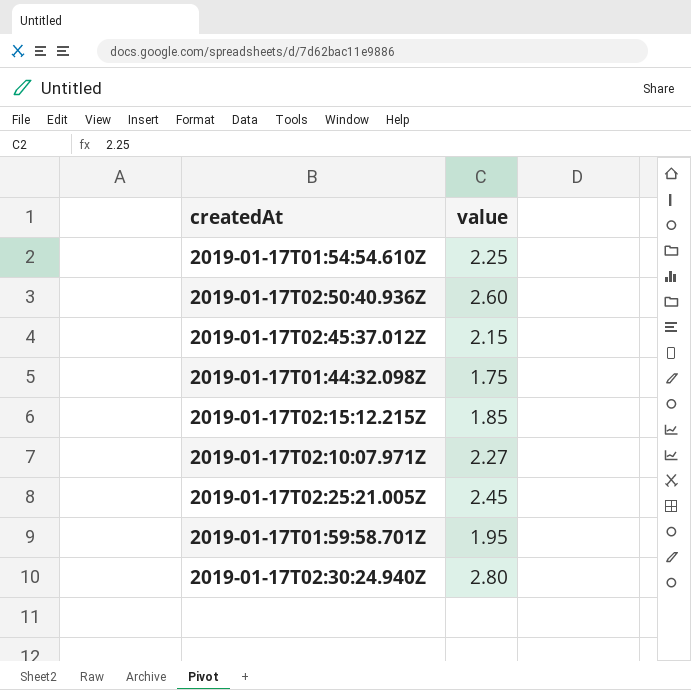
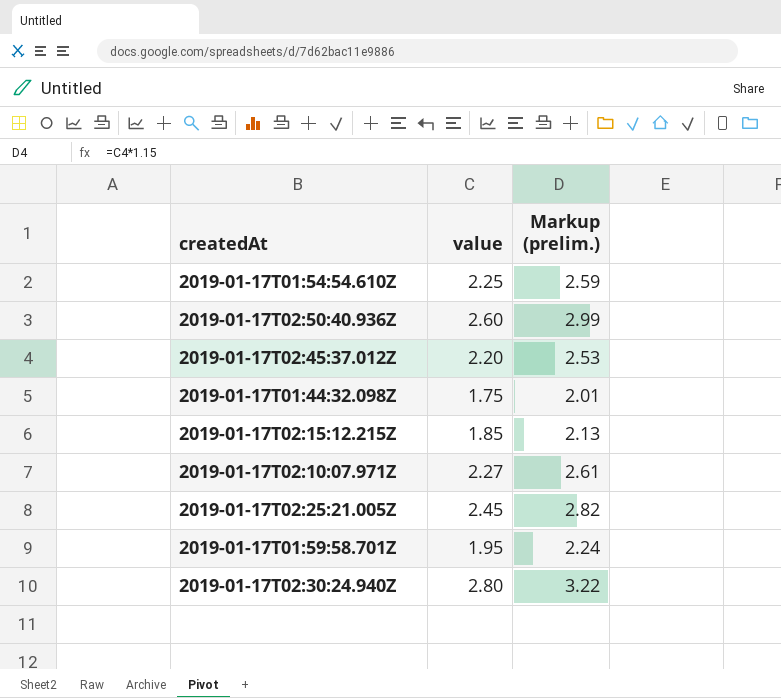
column Markup (prelim.) | formula: none -> [value] * 1.15
2019-01-17T02:45:37.012Z | value: 2.15 -> 2.20

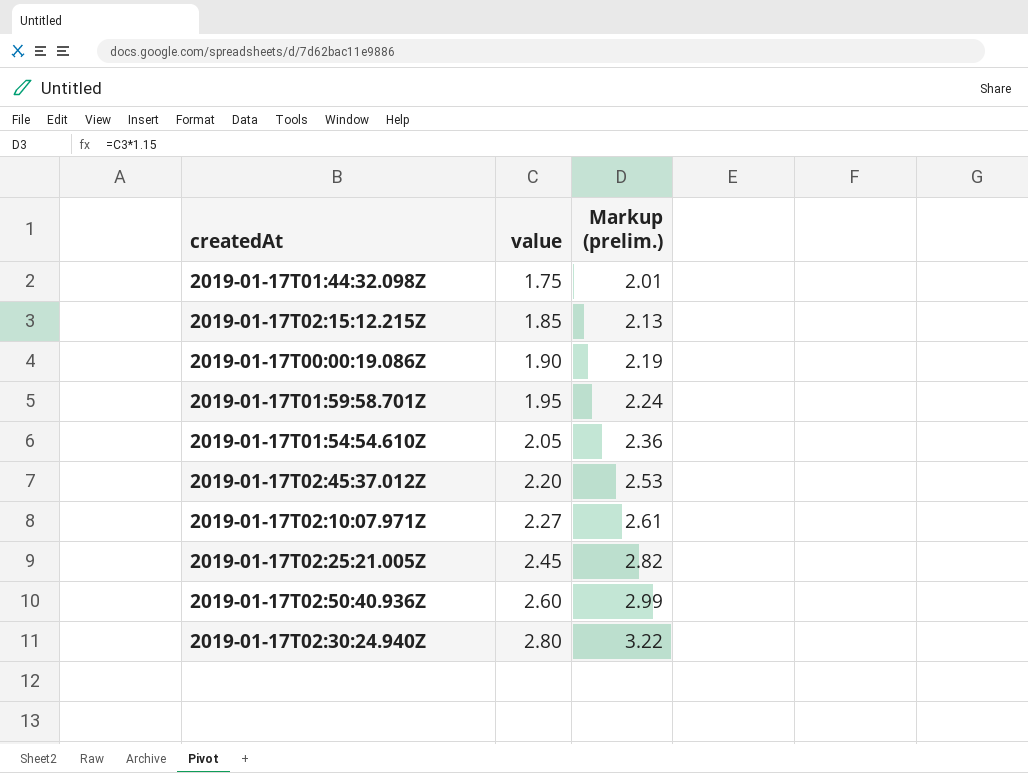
row order: none -> value ascending
row 2019-01-17T00:00:19.086Z: none -> 1.90 | 2.19
2019-01-17T01:54:54.610Z | value: 2.25 -> 2.05
2019-01-17T01:54:54.610Z | Markup (prelim.): 2.59 -> 2.36

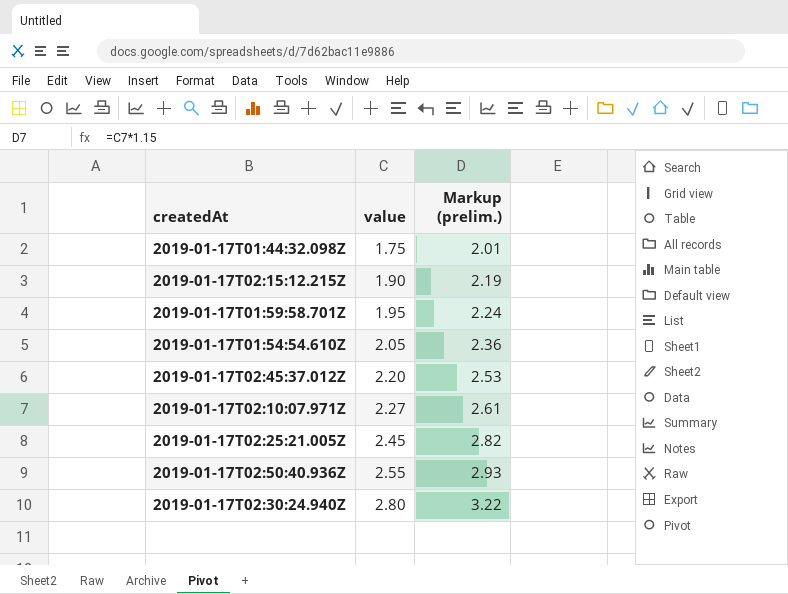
row 2019-01-17T00:00:19.086Z: 1.90 | 2.19 -> none
2019-01-17T02:15:12.215Z | value: 1.85 -> 1.90
2019-01-17T02:15:12.215Z | Markup (prelim.): 2.13 -> 2.19
2019-01-17T02:50:40.936Z | value: 2.60 -> 2.55
2019-01-17T02:50:40.936Z | Markup (prelim.): 2.99 -> 2.93

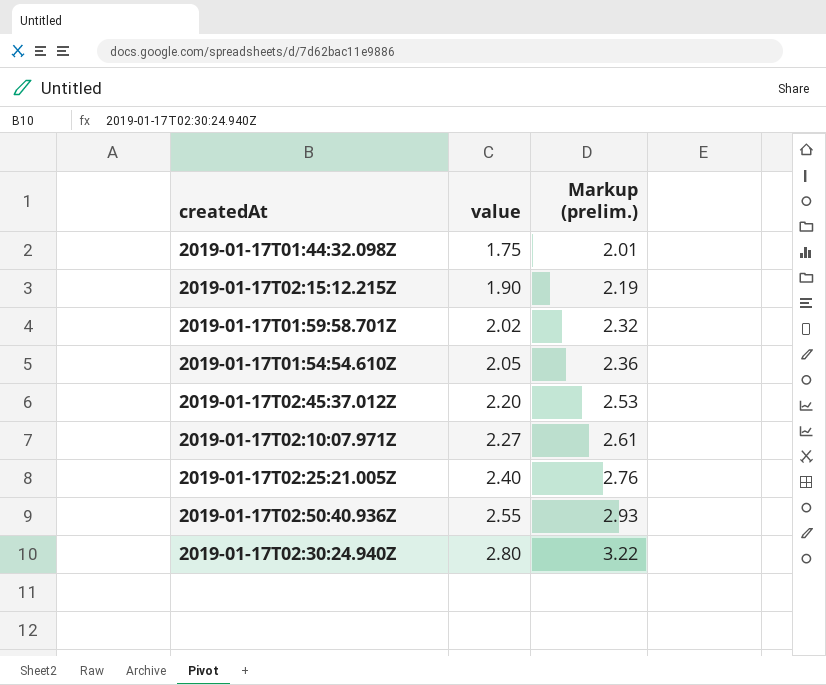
2019-01-17T01:59:58.701Z | value: 1.95 -> 2.02
2019-01-17T01:59:58.701Z | Markup (prelim.): 2.24 -> 2.32
2019-01-17T02:25:21.005Z | value: 2.45 -> 2.40
2019-01-17T02:25:21.005Z | Markup (prelim.): 2.82 -> 2.76

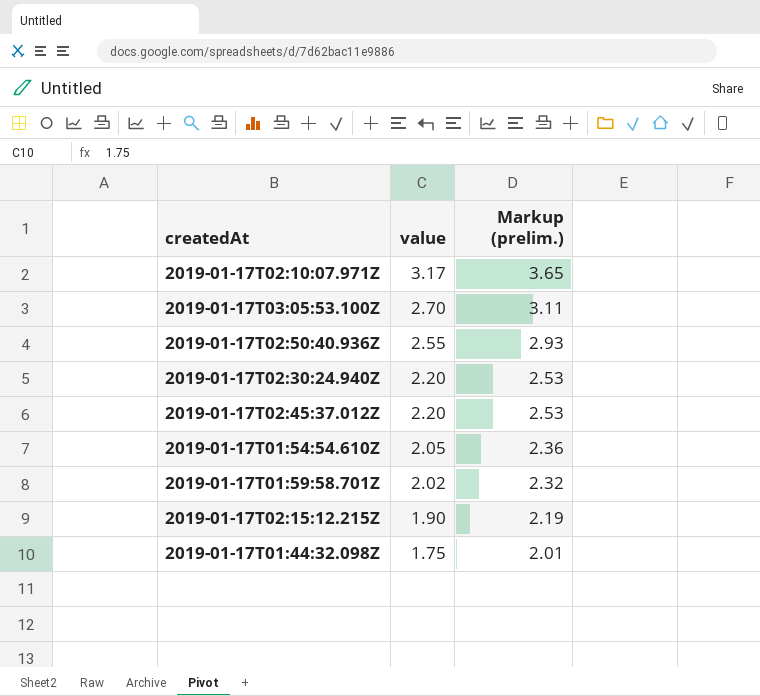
row order: value ascending -> value descending
row 2019-01-17T02:25:21.005Z: 2.40 | 2.76 -> none
2019-01-17T02:10:07.971Z | value: 2.27 -> 3.17
2019-01-17T02:10:07.971Z | Markup (prelim.): 2.61 -> 3.65
row 2019-01-17T03:05:53.100Z: none -> 2.70 | 3.11
2019-01-17T02:30:24.940Z | value: 2.80 -> 2.20
2019-01-17T02:30:24.940Z | Markup (prelim.): 3.22 -> 2.53

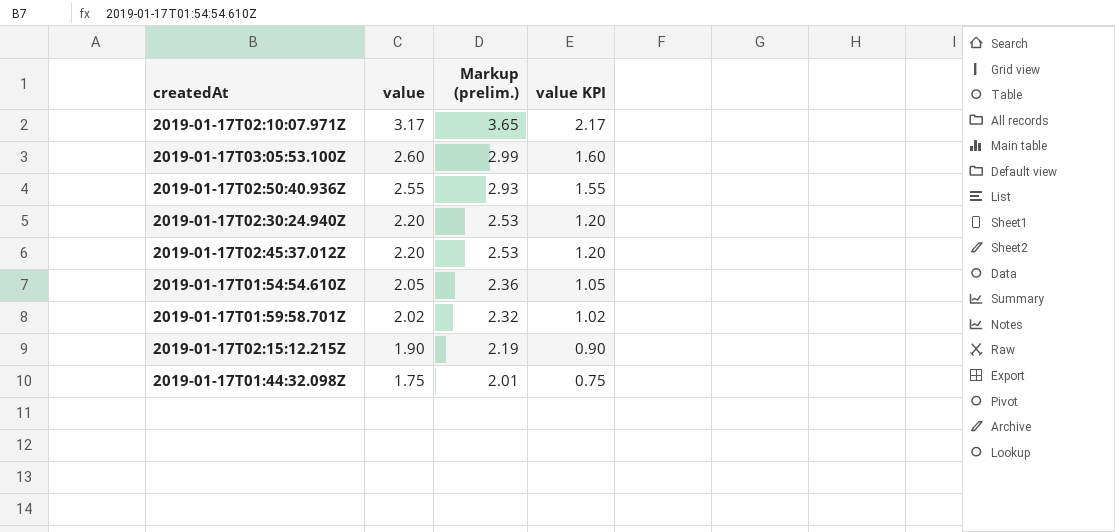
column value KPI | formula: none -> [value] - 1
2019-01-17T03:05:53.100Z | value: 2.70 -> 2.60
2019-01-17T03:05:53.100Z | Markup (prelim.): 3.11 -> 2.99

